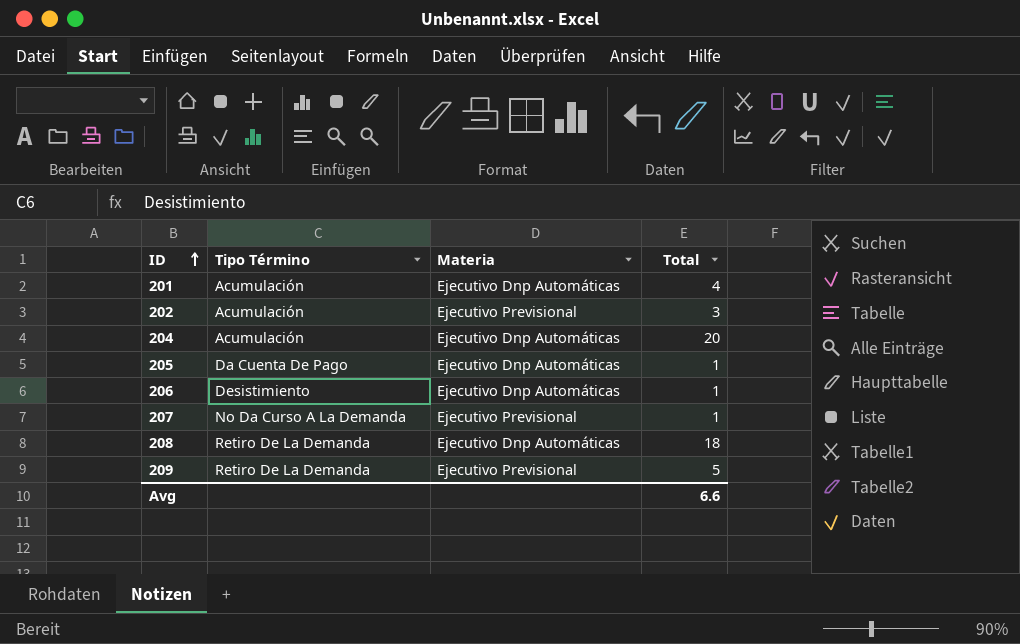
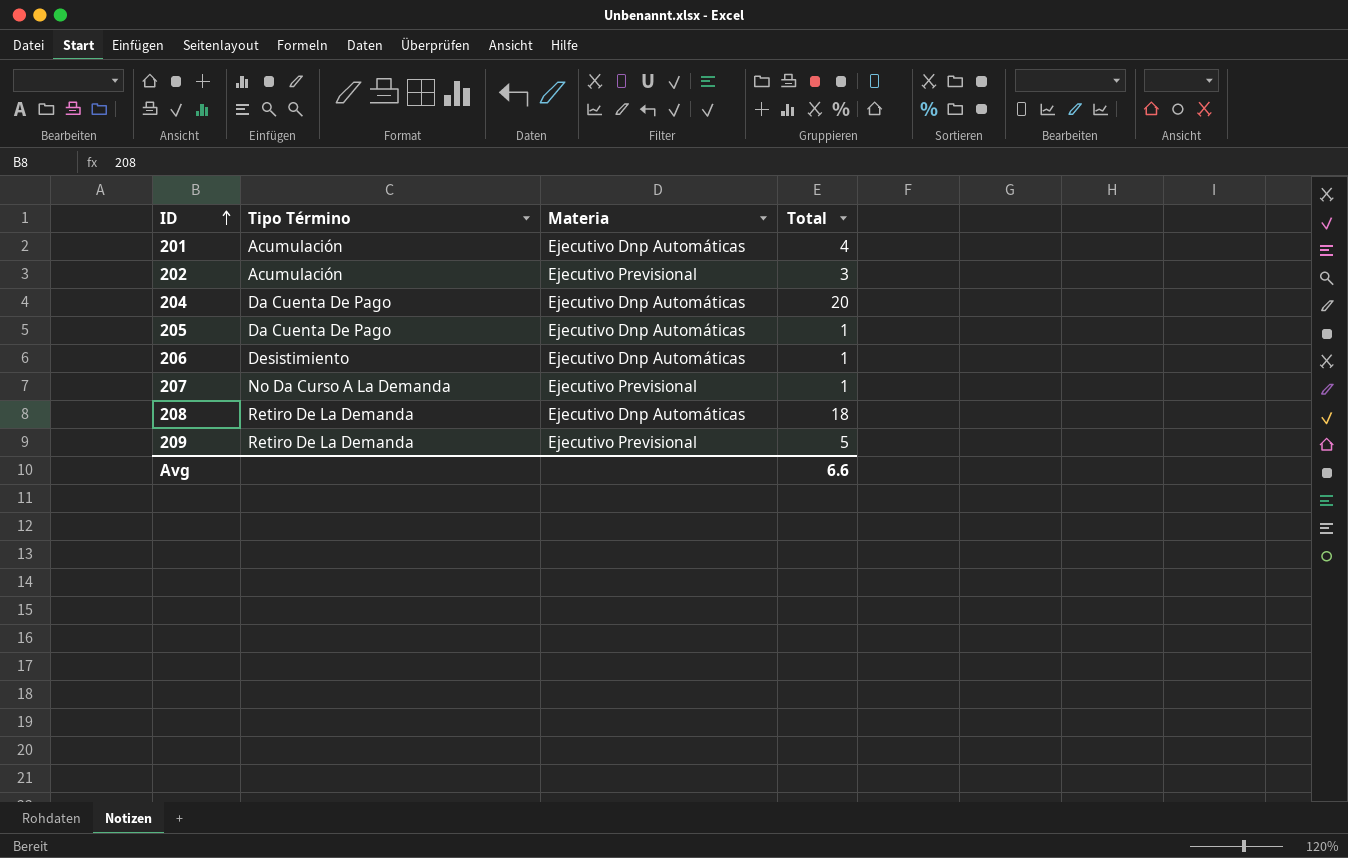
204 | Tipo Término: Acumulación -> Da Cuenta De Pago

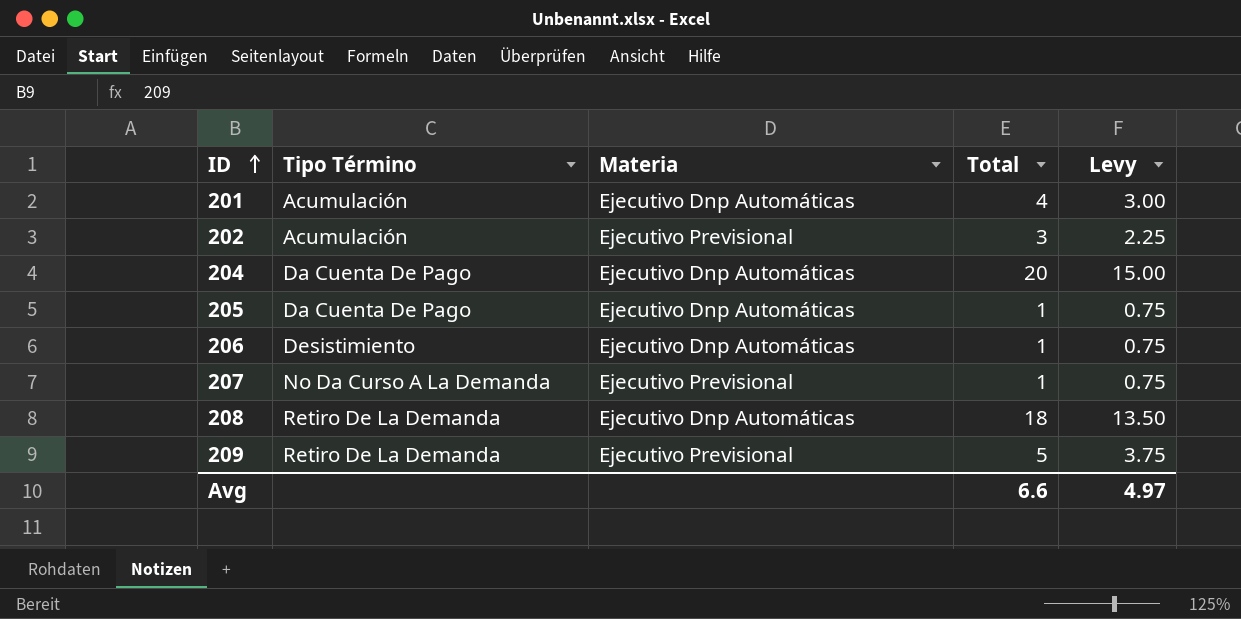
column Levy | formula: none -> [Total] * 0.75

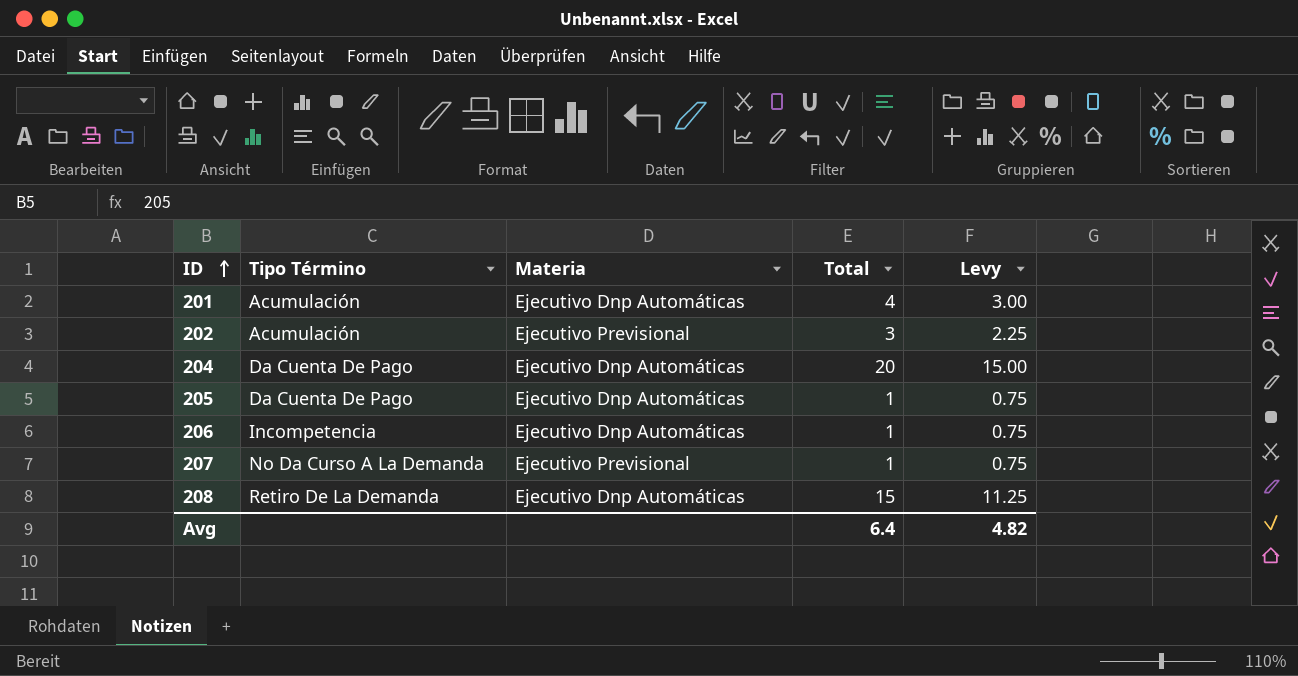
row 209: Retiro De La Demanda | Ejecutivo Previsional | 5 | 3.75 -> none
206 | Tipo Término: Desistimiento -> Incompetencia
208 | Total: 18 -> 15
208 | Levy: 13.50 -> 11.25
Avg | Total: 6.6 -> 6.4
Avg | Levy: 4.97 -> 4.82

